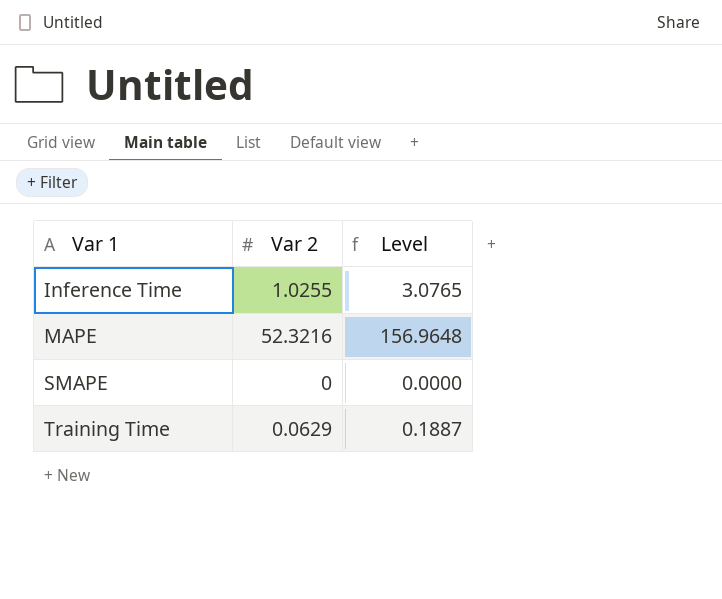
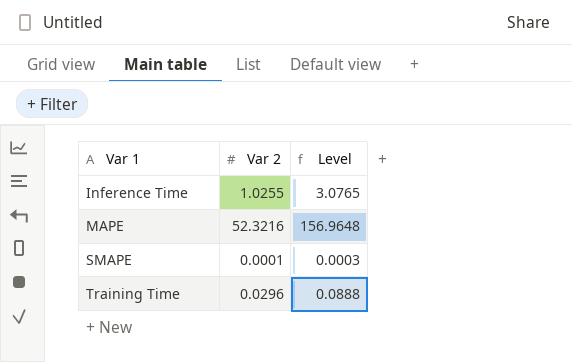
SMAPE | Var 2: 0 -> 0.0001
SMAPE | Level: 0.0000 -> 0.0003
Training Time | Var 2: 0.0629 -> 0.0296
Training Time | Level: 0.1887 -> 0.0888

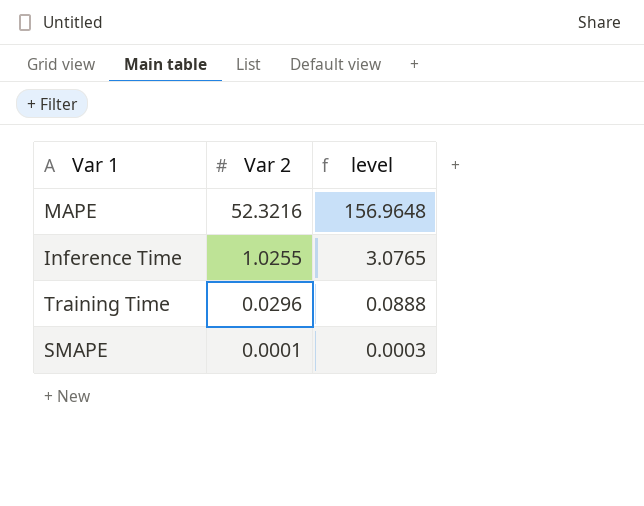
row order: Var 1 ascending -> Var 2 descending
column name: Level -> level

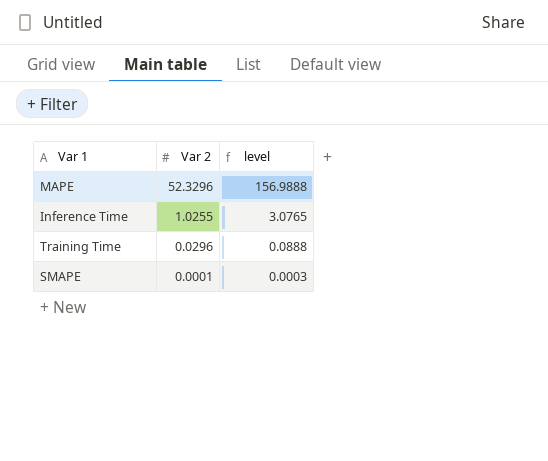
MAPE | Var 2: 52.3216 -> 52.3296
MAPE | level: 156.9648 -> 156.9888

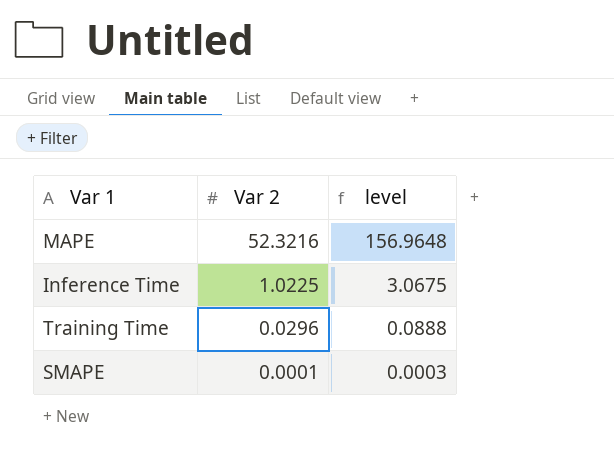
MAPE | Var 2: 52.3296 -> 52.3216
MAPE | level: 156.9888 -> 156.9648
Inference Time | Var 2: 1.0255 -> 1.0225
Inference Time | level: 3.0765 -> 3.0675

